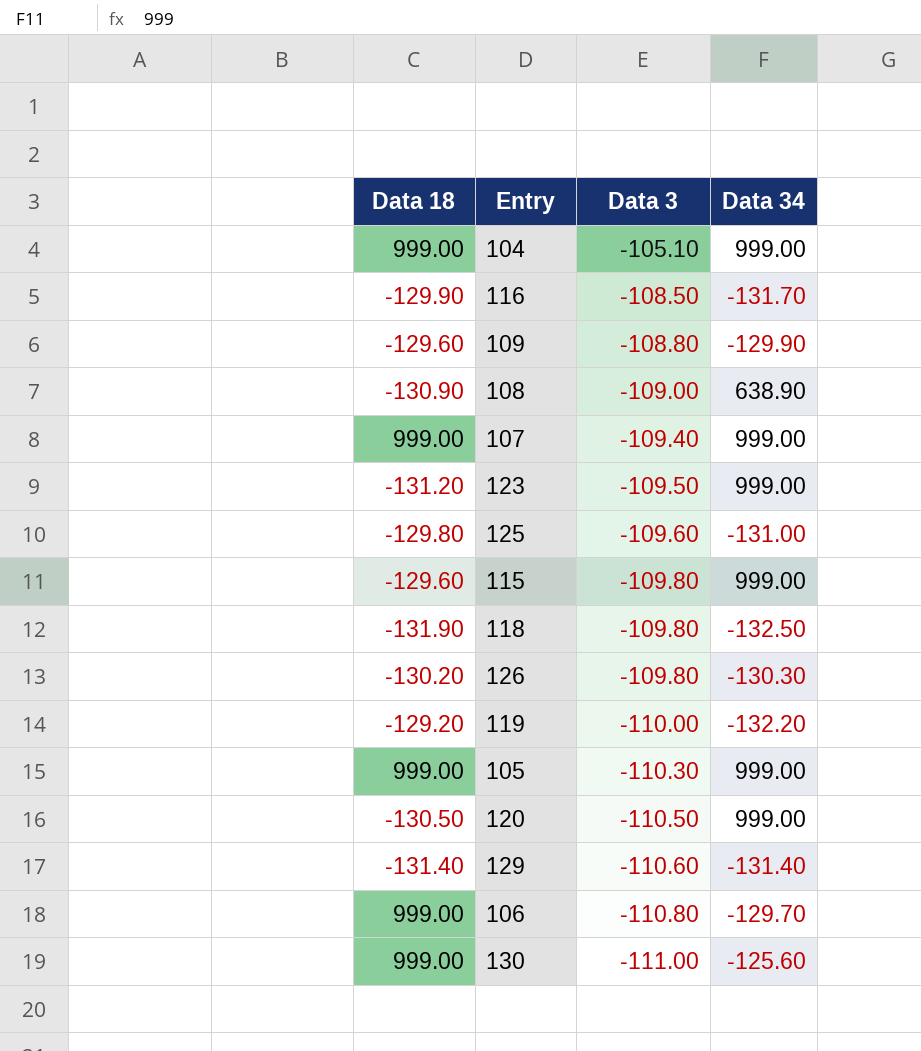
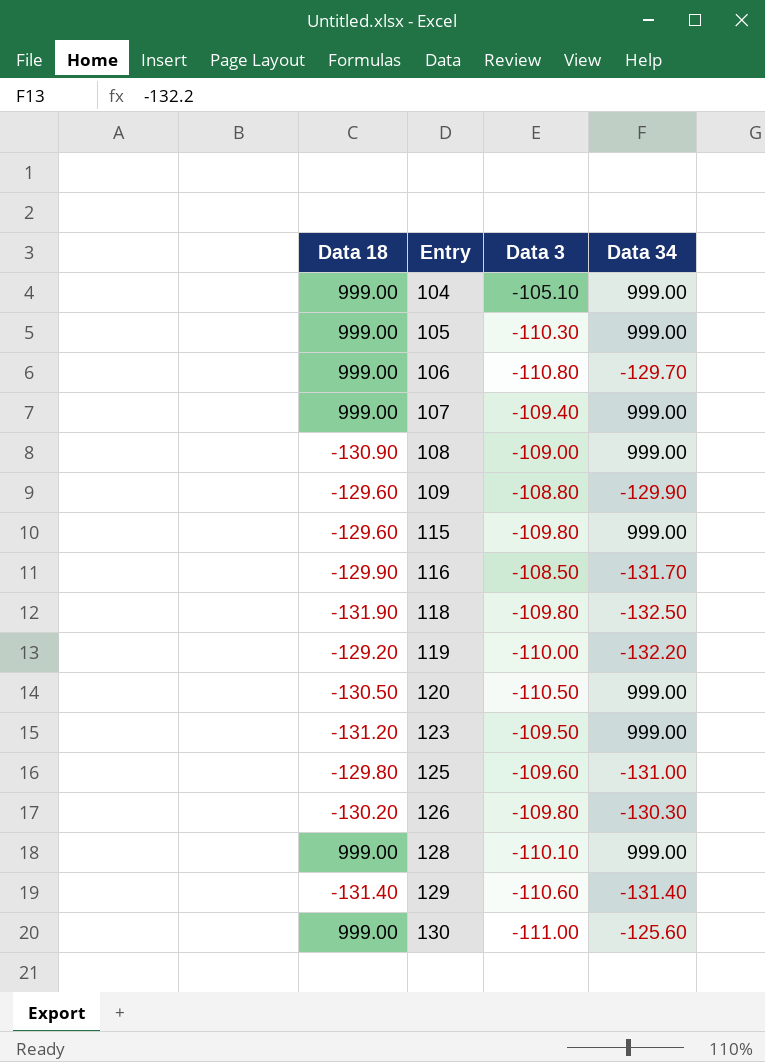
row order: Data 3 descending -> Entry ascending
108 | Data 34: 638.90 -> 999.00
row 128: none -> 999.00 | -110.10 | 999.00

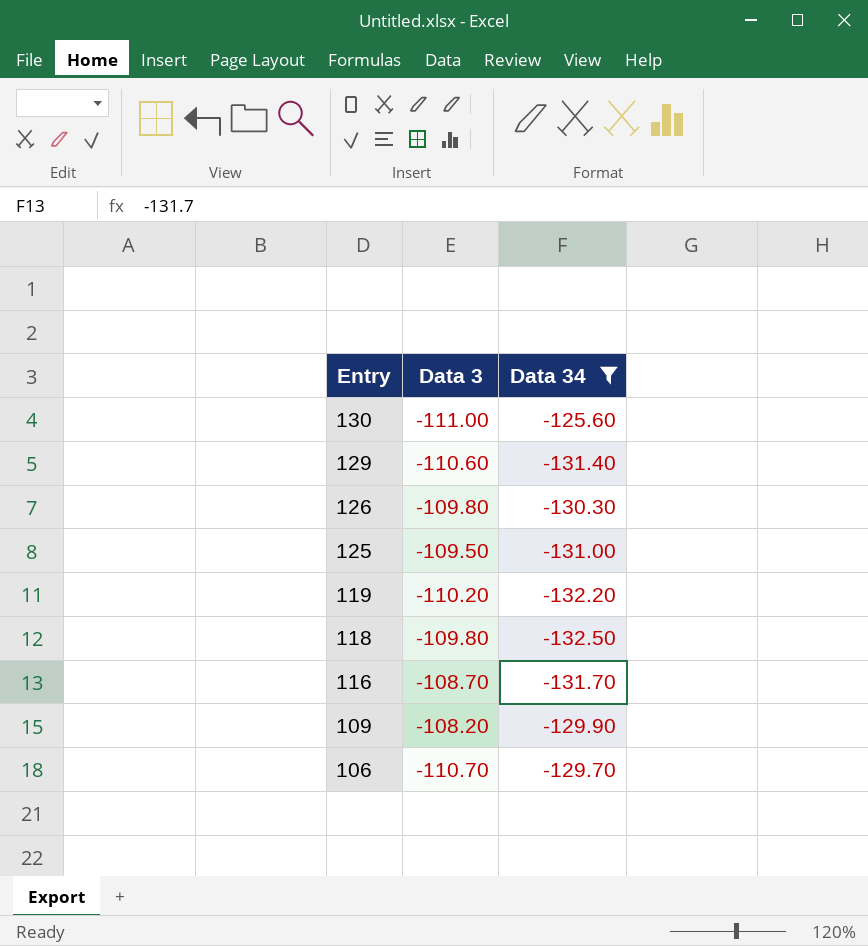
filter: none -> Data 34 != 999.00
row order: Entry ascending -> Entry descending
column Data 18 | position: 1 -> none
125 | Data 3: -109.60 -> -109.50
119 | Data 3: -110.00 -> -110.20
116 | Data 3: -108.50 -> -108.70
109 | Data 3: -108.80 -> -108.20
106 | Data 3: -110.80 -> -110.70

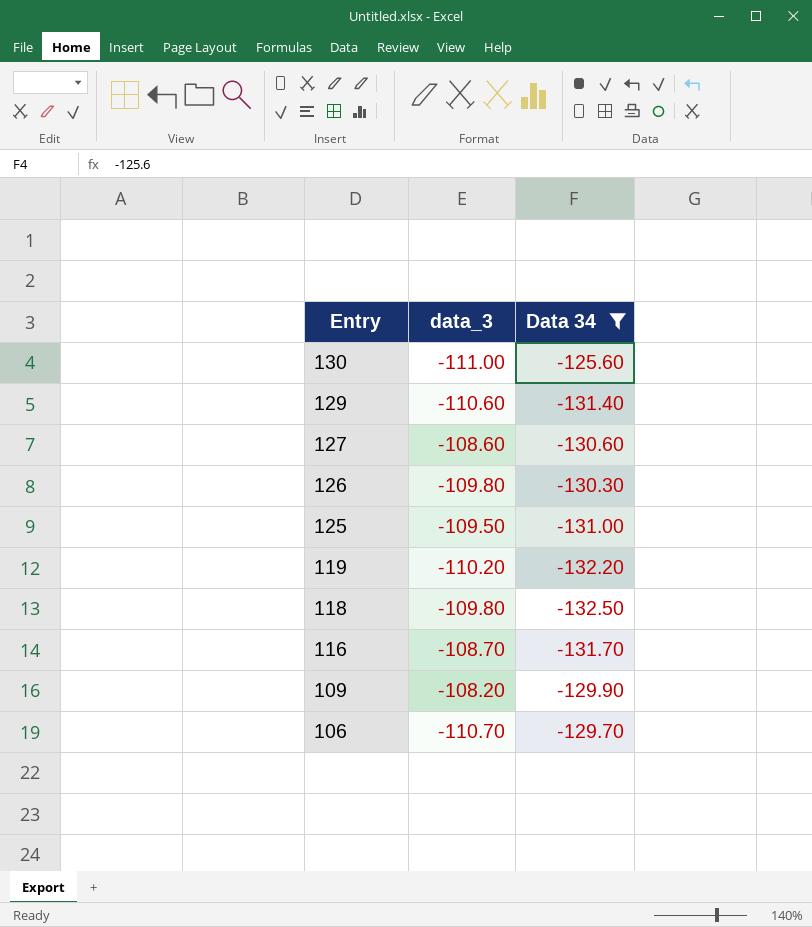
column name: Data 3 -> data_3
row 127: none -> -108.60 | -130.60

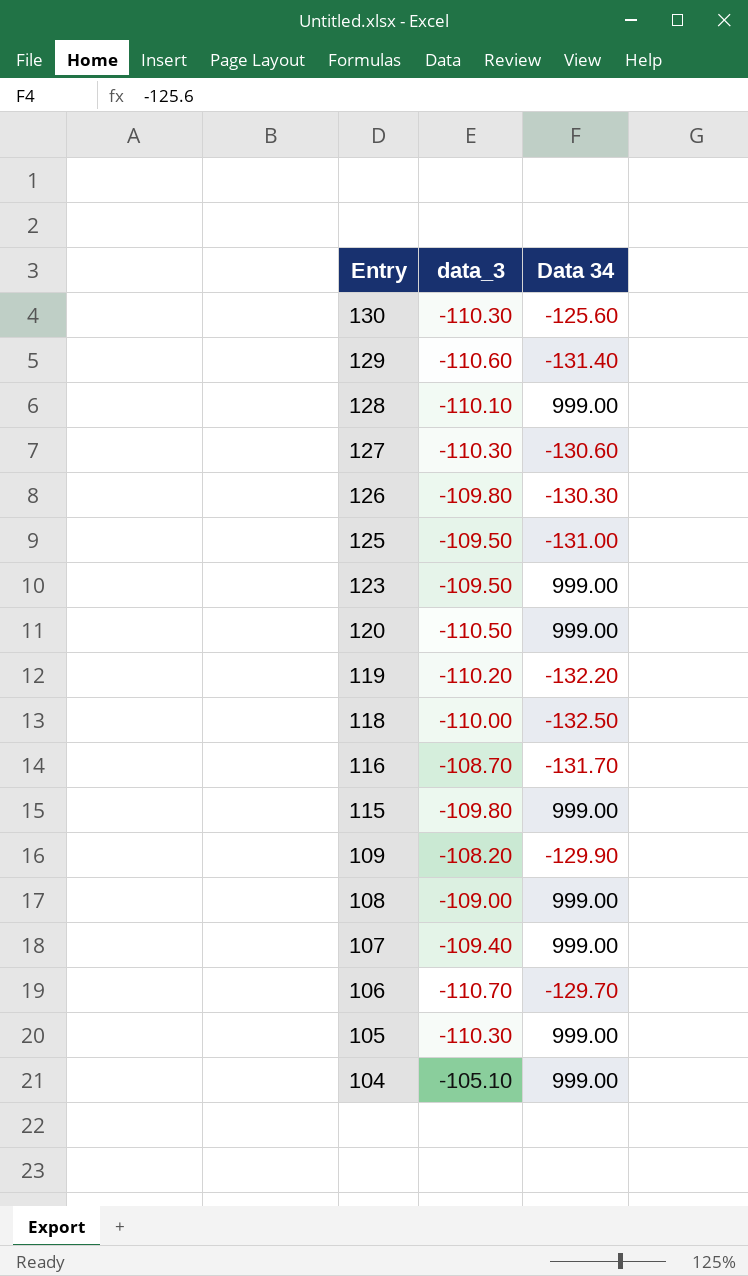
filter: Data 34 != 999.00 -> none
130 | data_3: -111.00 -> -110.30
127 | data_3: -108.60 -> -110.30
118 | data_3: -109.80 -> -110.00

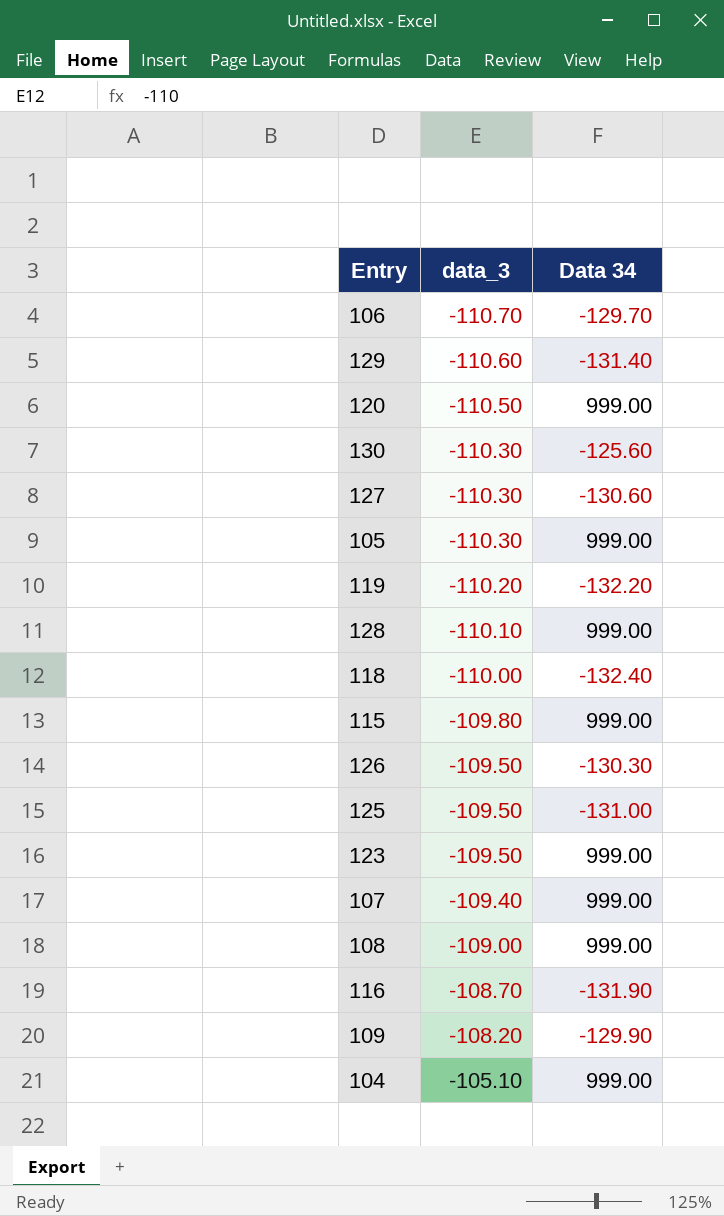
row order: Entry descending -> data_3 ascending
118 | Data 34: -132.50 -> -132.40
126 | data_3: -109.80 -> -109.50
116 | Data 34: -131.70 -> -131.90

